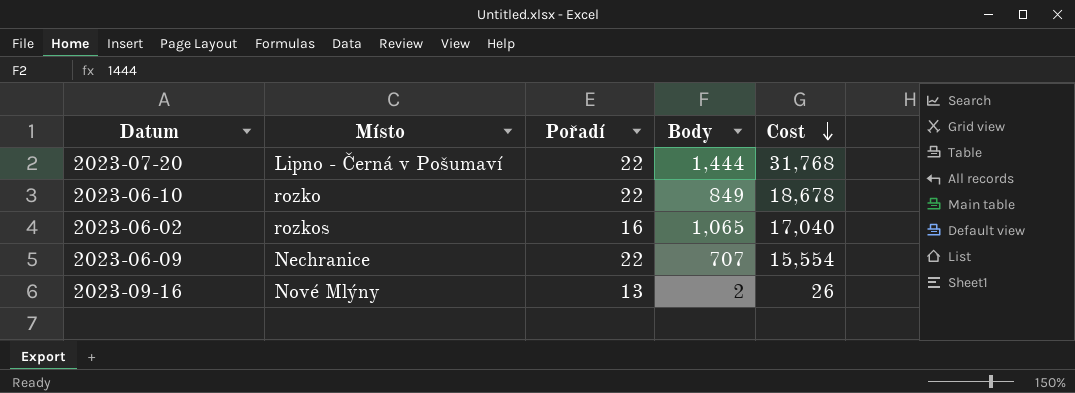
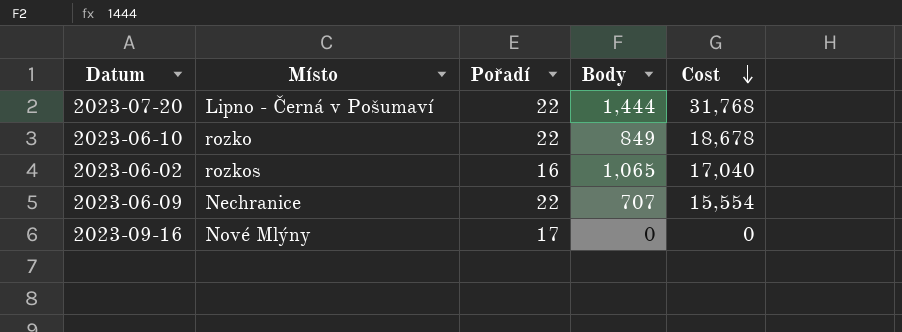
2023-09-16 | Pořadí: 13 -> 17
2023-09-16 | Body: 2 -> 0
2023-09-16 | Cost: 26 -> 0

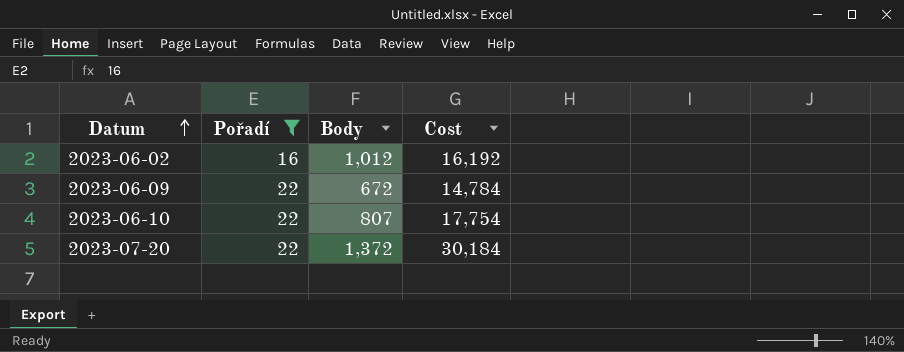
filter: none -> Pořadí != 17
row order: Cost descending -> Datum ascending
column Místo | position: 2 -> none
2023-06-02 | Body: 1,065 -> 1,012
2023-06-02 | Cost: 17,040 -> 16,192
2023-06-09 | Body: 707 -> 672
2023-06-09 | Cost: 15,554 -> 14,784
2023-06-10 | Body: 849 -> 807
2023-06-10 | Cost: 18,678 -> 17,754
2023-07-20 | Body: 1,444 -> 1,372
2023-07-20 | Cost: 31,768 -> 30,184

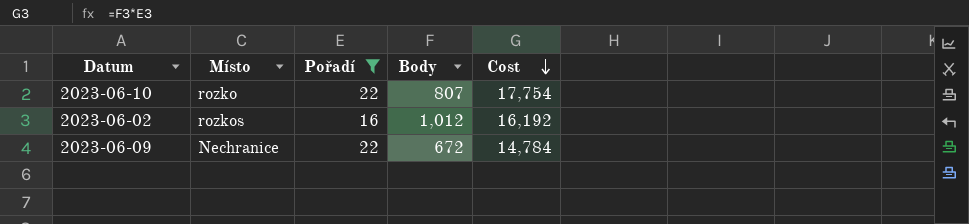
row order: Datum ascending -> Cost descending
column Místo | position: none -> 2
row 2023-07-20: 22 | 1,372 | 30,184 -> none

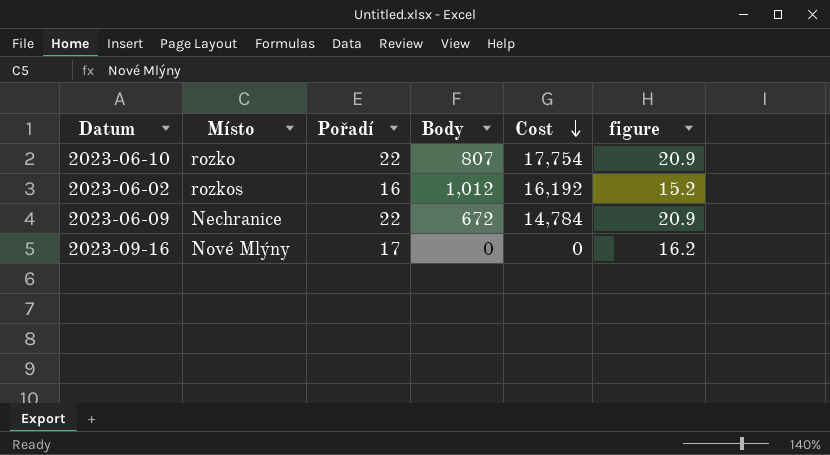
filter: Pořadí != 17 -> none
column figure | formula: none -> [Pořadí] * 0.95

